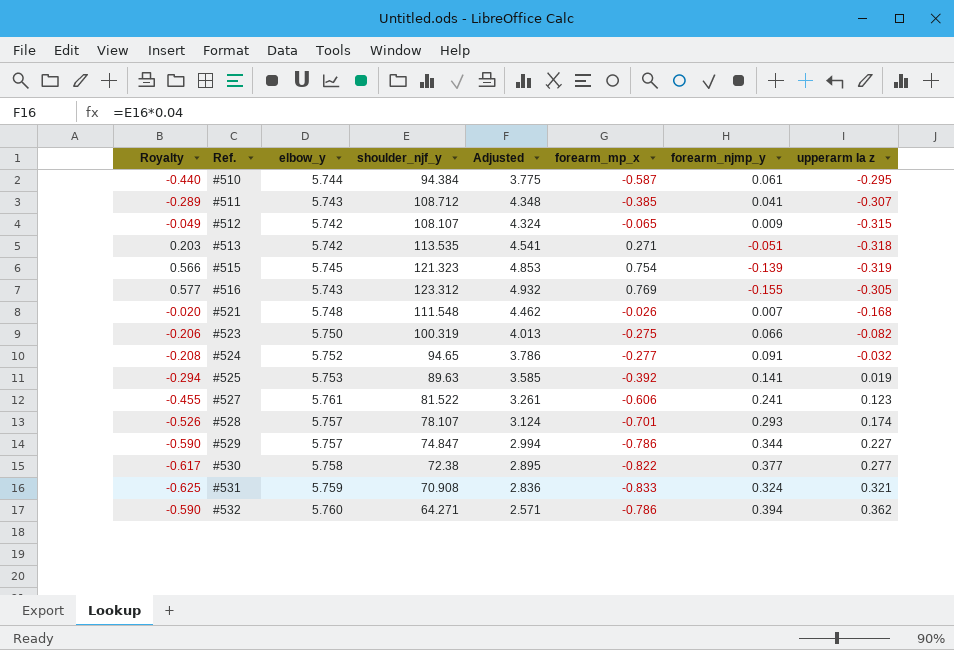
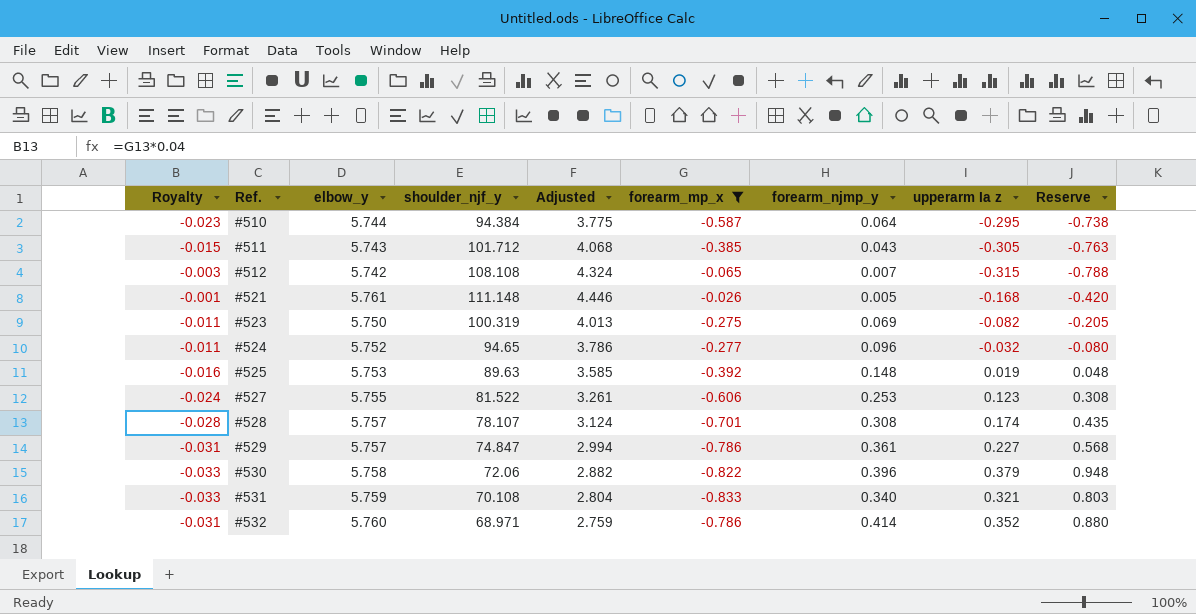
filter: none -> forearm_mp_x <= -0.026
column Royalty | formula: [forearm_mp_x] * 0.75 -> [forearm_mp_x] * 0.04
column Reserve | formula: none -> [upperarm Ia z] * 2.5
#510 | forearm_njmp_y: 0.061 -> 0.064
#511 | shoulder_njf_y: 108.712 -> 101.712
#511 | Adjusted: 4.348 -> 4.068
#511 | forearm_njmp_y: 0.041 -> 0.043
#511 | upperarm Ia z: -0.307 -> -0.305
#512 | shoulder_njf_y: 108.107 -> 108.108
#512 | forearm_njmp_y: 0.009 -> 0.007
#521 | elbow_y: 5.748 -> 5.761
#521 | shoulder_njf_y: 111.548 -> 111.148
#521 | Adjusted: 4.462 -> 4.446
#521 | forearm_njmp_y: 0.007 -> 0.005
#523 | forearm_njmp_y: 0.066 -> 0.069
#524 | forearm_njmp_y: 0.091 -> 0.096
#525 | forearm_njmp_y: 0.141 -> 0.148
#527 | elbow_y: 5.761 -> 5.755
#527 | forearm_njmp_y: 0.241 -> 0.253
#528 | forearm_njmp_y: 0.293 -> 0.308
#529 | forearm_njmp_y: 0.344 -> 0.361
#530 | shoulder_njf_y: 72.38 -> 72.06
#530 | Adjusted: 2.895 -> 2.882
#530 | forearm_njmp_y: 0.377 -> 0.396
#530 | upperarm Ia z: 0.277 -> 0.379
#531 | shoulder_njf_y: 70.908 -> 70.108
#531 | Adjusted: 2.836 -> 2.804
#531 | forearm_njmp_y: 0.324 -> 0.340
#532 | shoulder_njf_y: 64.271 -> 68.971
#532 | Adjusted: 2.571 -> 2.759
#532 | forearm_njmp_y: 0.394 -> 0.414
#532 | upperarm Ia z: 0.362 -> 0.352

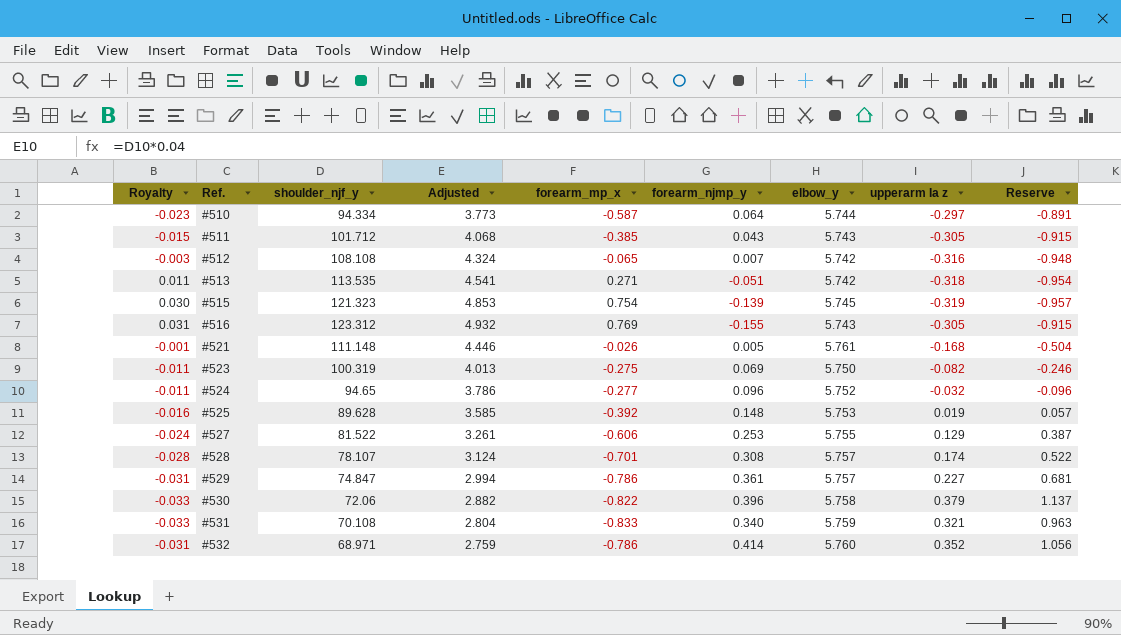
filter: forearm_mp_x <= -0.026 -> none
column elbow_y | position: 3 -> 7
column Reserve | formula: [upperarm Ia z] * 2.5 -> [upperarm Ia z] * 3
#510 | shoulder_njf_y: 94.384 -> 94.334
#510 | Adjusted: 3.775 -> 3.773
#510 | upperarm Ia z: -0.295 -> -0.297
#512 | upperarm Ia z: -0.315 -> -0.316
#525 | shoulder_njf_y: 89.63 -> 89.628
#527 | upperarm Ia z: 0.123 -> 0.129

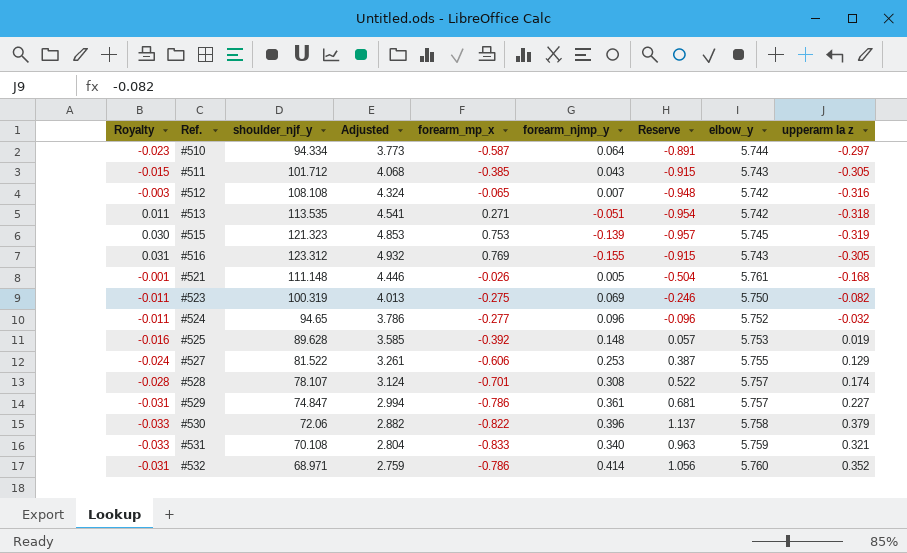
column Reserve | position: 9 -> 7
#515 | forearm_mp_x: 0.754 -> 0.753

